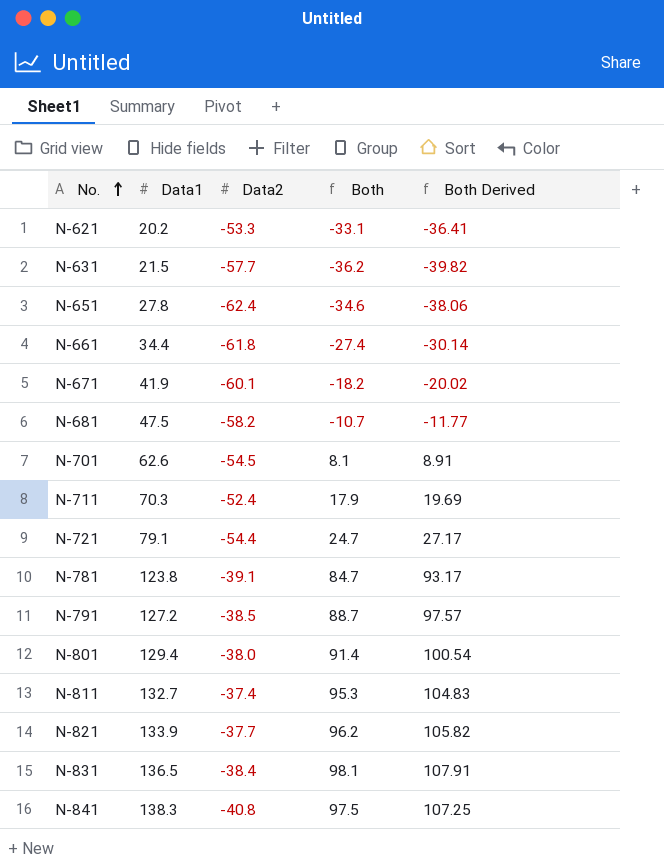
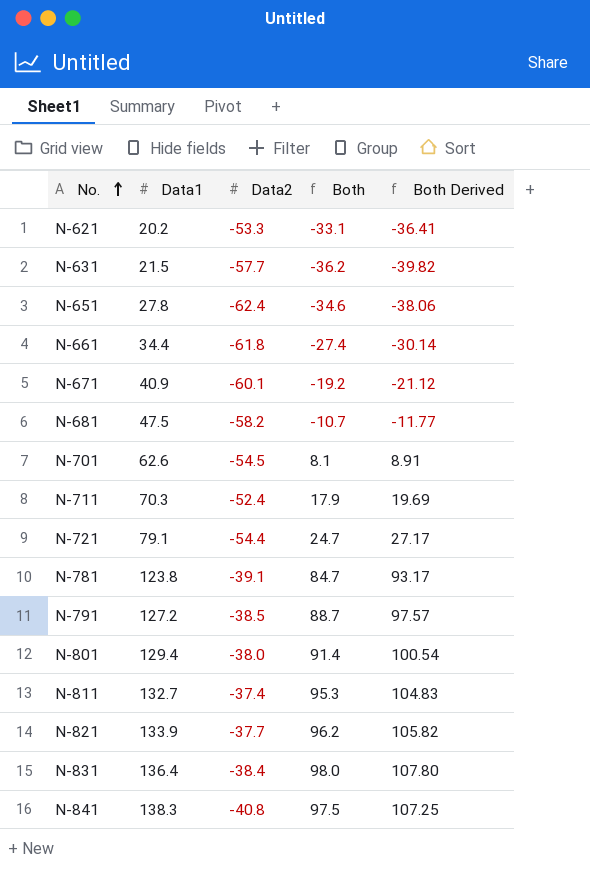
N-671 | Data1: 41.9 -> 40.9
N-671 | Both: -18.2 -> -19.2
N-671 | Both Derived: -20.02 -> -21.12
N-831 | Data1: 136.5 -> 136.4
N-831 | Both: 98.1 -> 98.0
N-831 | Both Derived: 107.91 -> 107.80

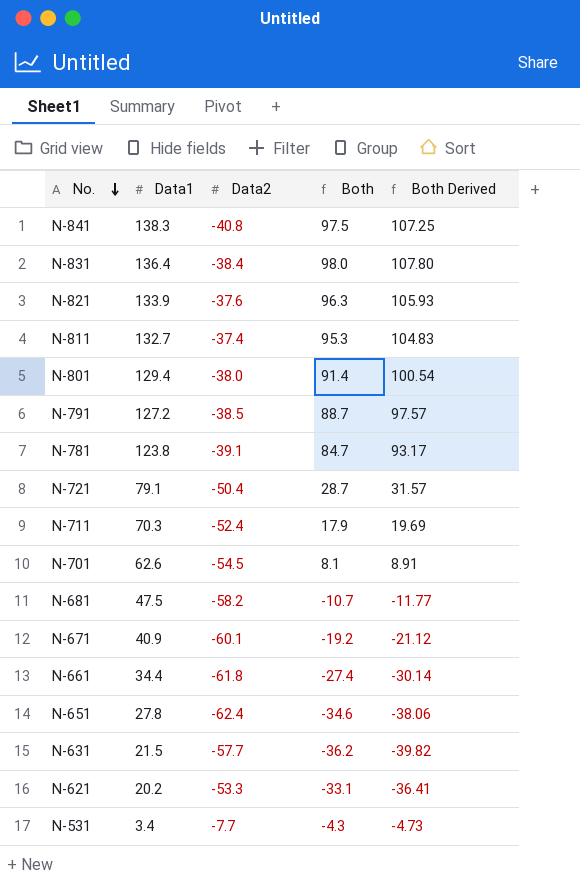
row order: No. ascending -> No. descending
N-821 | Data2: -37.7 -> -37.6
N-821 | Both: 96.2 -> 96.3
N-821 | Both Derived: 105.82 -> 105.93
N-721 | Data2: -54.4 -> -50.4
N-721 | Both: 24.7 -> 28.7
N-721 | Both Derived: 27.17 -> 31.57
row N-531: none -> 3.4 | -7.7 | -4.3 | -4.73

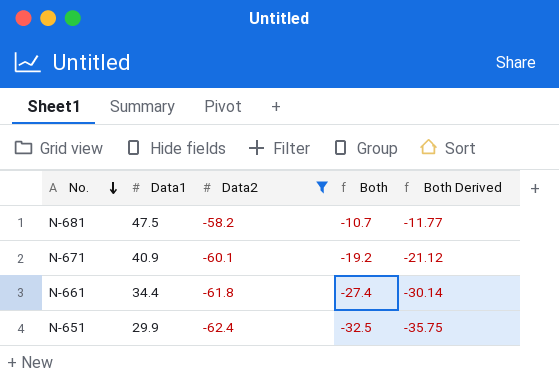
filter: none -> Data2 <= -58.2
N-651 | Data1: 27.8 -> 29.9
N-651 | Both: -34.6 -> -32.5
N-651 | Both Derived: -38.06 -> -35.75

